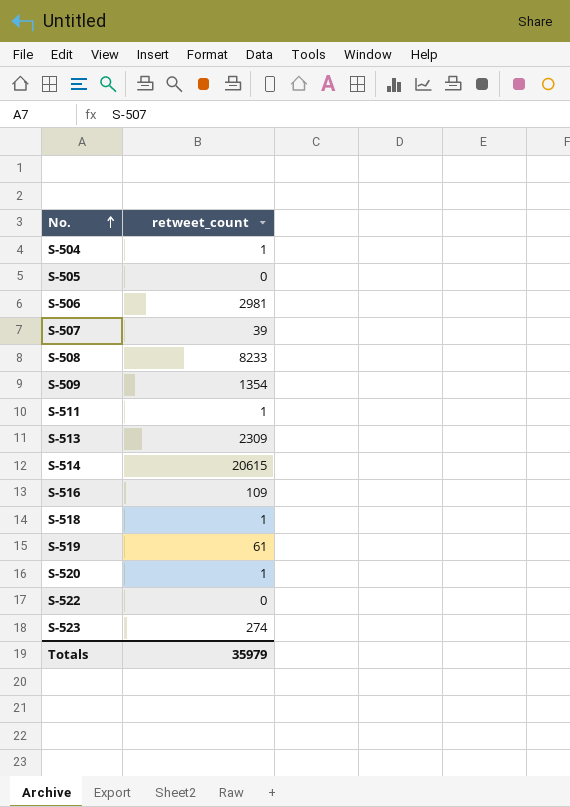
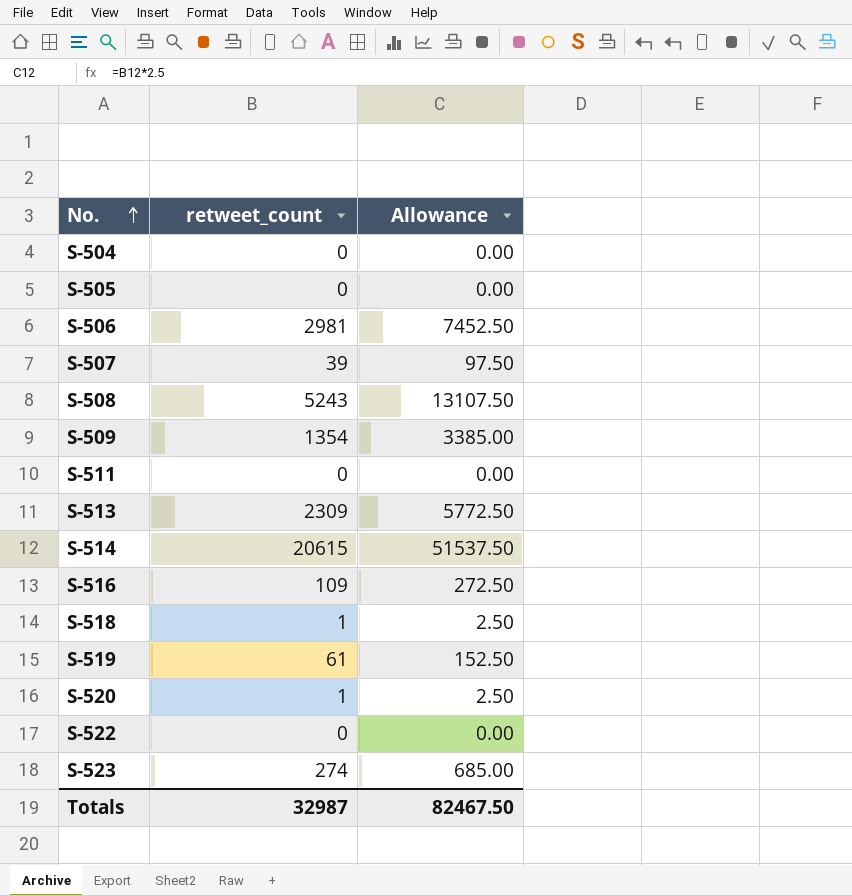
column Allowance | formula: none -> [retweet_count] * 2.5
S-504 | retweet_count: 1 -> 0
S-508 | retweet_count: 8233 -> 5243
S-511 | retweet_count: 1 -> 0
Totals | retweet_count: 35979 -> 32987

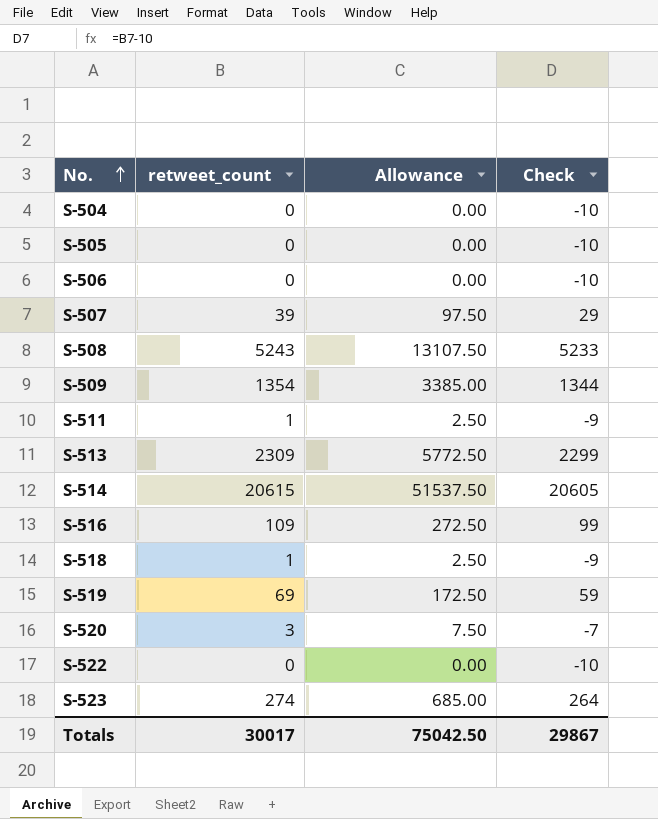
column Check | formula: none -> [retweet_count] - 10
S-506 | retweet_count: 2981 -> 0
S-506 | Allowance: 7452.50 -> 0.00
S-511 | retweet_count: 0 -> 1
S-511 | Allowance: 0.00 -> 2.50
S-519 | retweet_count: 61 -> 69
S-519 | Allowance: 152.50 -> 172.50
S-520 | retweet_count: 1 -> 3
S-520 | Allowance: 2.50 -> 7.50
Totals | retweet_count: 32987 -> 30017
Totals | Allowance: 82467.50 -> 75042.50

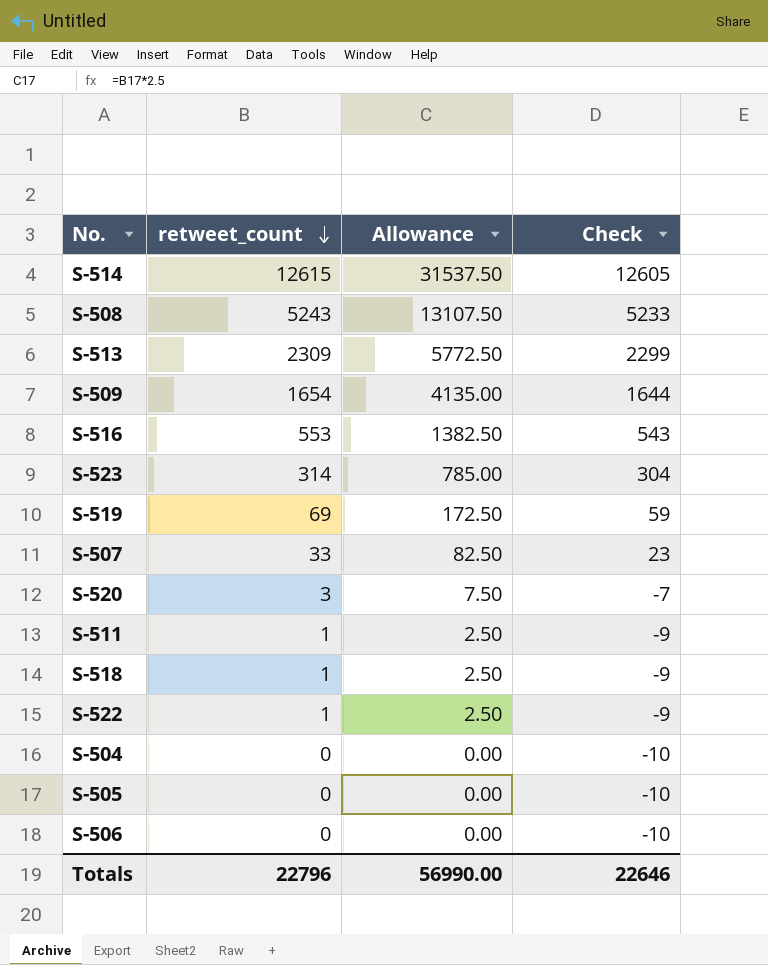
row order: No. ascending -> retweet_count descending
S-514 | retweet_count: 20615 -> 12615
S-514 | Allowance: 51537.50 -> 31537.50
S-514 | Check: 20605 -> 12605
S-509 | retweet_count: 1354 -> 1654
S-509 | Allowance: 3385.00 -> 4135.00
S-509 | Check: 1344 -> 1644
S-516 | retweet_count: 109 -> 553
S-516 | Allowance: 272.50 -> 1382.50
S-516 | Check: 99 -> 543
S-523 | retweet_count: 274 -> 314
S-523 | Allowance: 685.00 -> 785.00
S-523 | Check: 264 -> 304
S-507 | retweet_count: 39 -> 33
S-507 | Allowance: 97.50 -> 82.50
S-507 | Check: 29 -> 23
S-522 | retweet_count: 0 -> 1
S-522 | Allowance: 0.00 -> 2.50
S-522 | Check: -10 -> -9
Totals | retweet_count: 30017 -> 22796
Totals | Allowance: 75042.50 -> 56990.00
Totals | Check: 29867 -> 22646

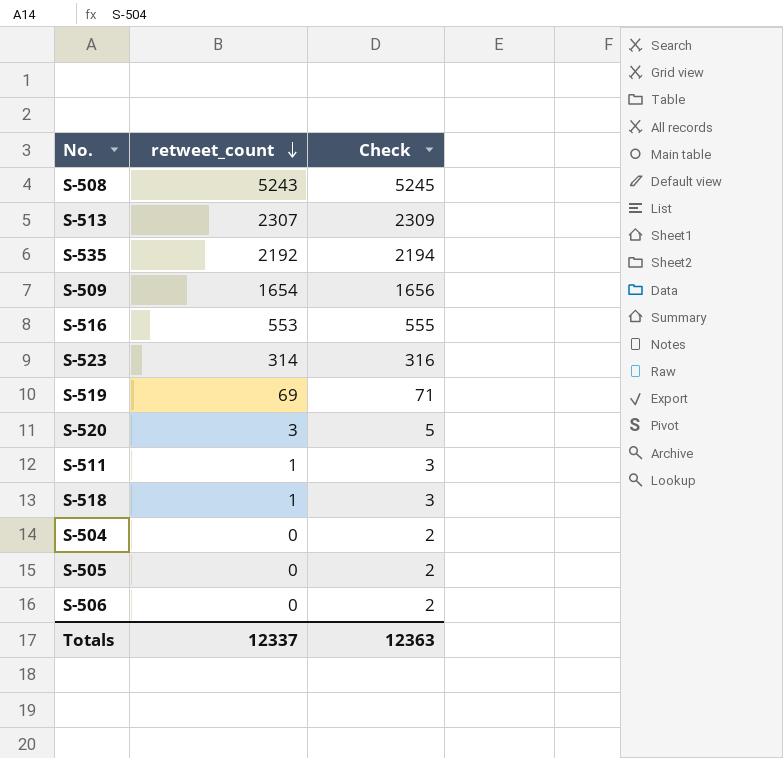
column Allowance | formula: [retweet_count] * 2.5 -> none
column Check | formula: [retweet_count] - 10 -> [retweet_count] + 2
row S-514: 12615 | 31537.50 | 12605 -> none
row S-507: 33 | 82.50 | 23 -> none
row S-522: 1 | 2.50 | -9 -> none
S-513 | retweet_count: 2309 -> 2307
row S-535: none -> 2192 | 2194
Totals | retweet_count: 22796 -> 12337
Totals | Check: 22646 -> 12363

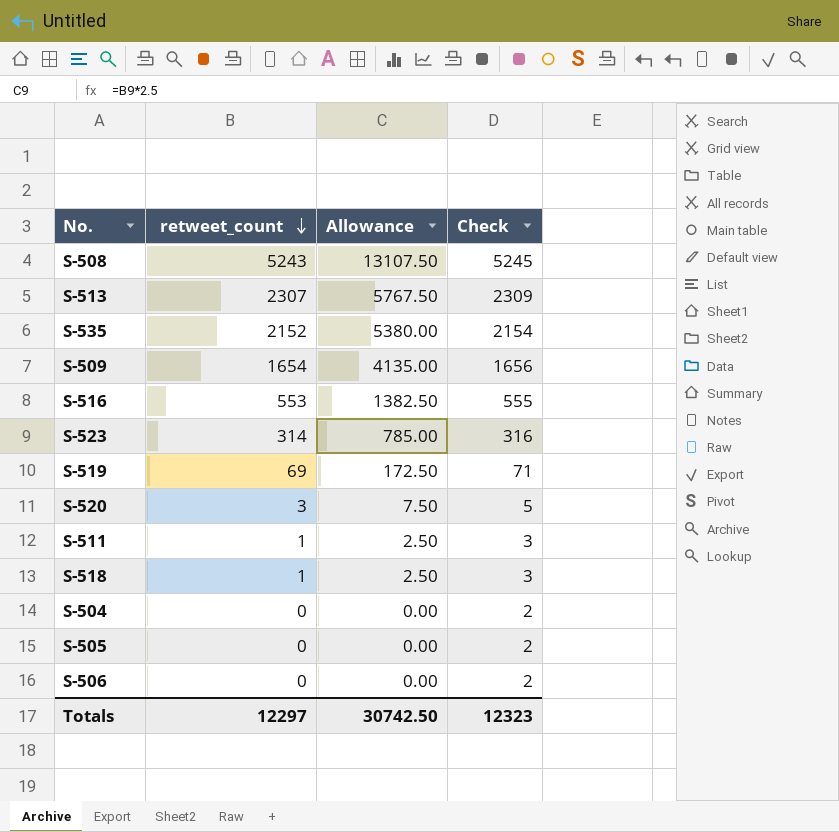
column Allowance | formula: none -> [retweet_count] * 2.5
S-535 | retweet_count: 2192 -> 2152
S-535 | Check: 2194 -> 2154
Totals | retweet_count: 12337 -> 12297
Totals | Check: 12363 -> 12323

